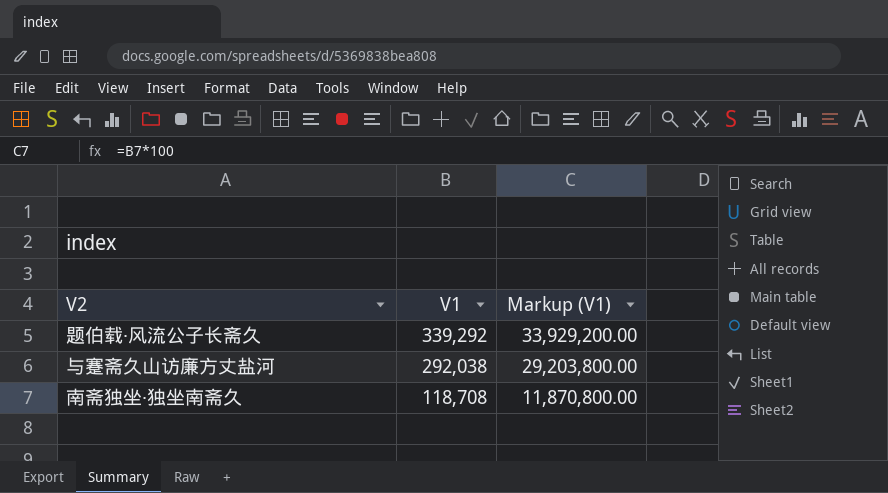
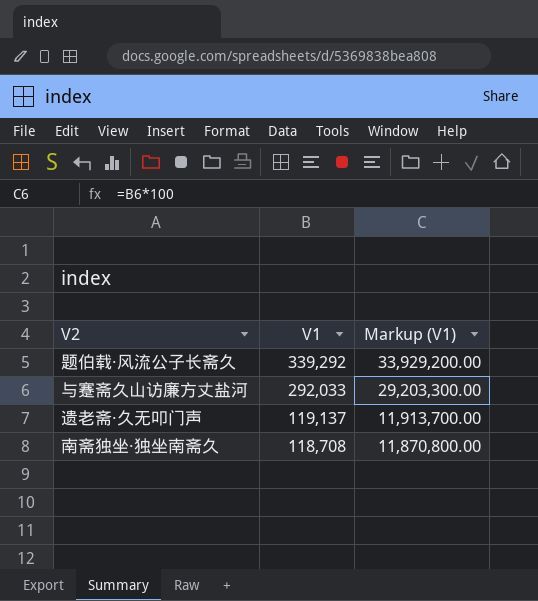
与蹇斋久山访廉方丈盐河 | V1: 292,038 -> 292,033
与蹇斋久山访廉方丈盐河 | Markup (V1): 29,203,800.00 -> 29,203,300.00
row 遗老斋·久无叩门声: none -> 119,137 | 11,913,700.00

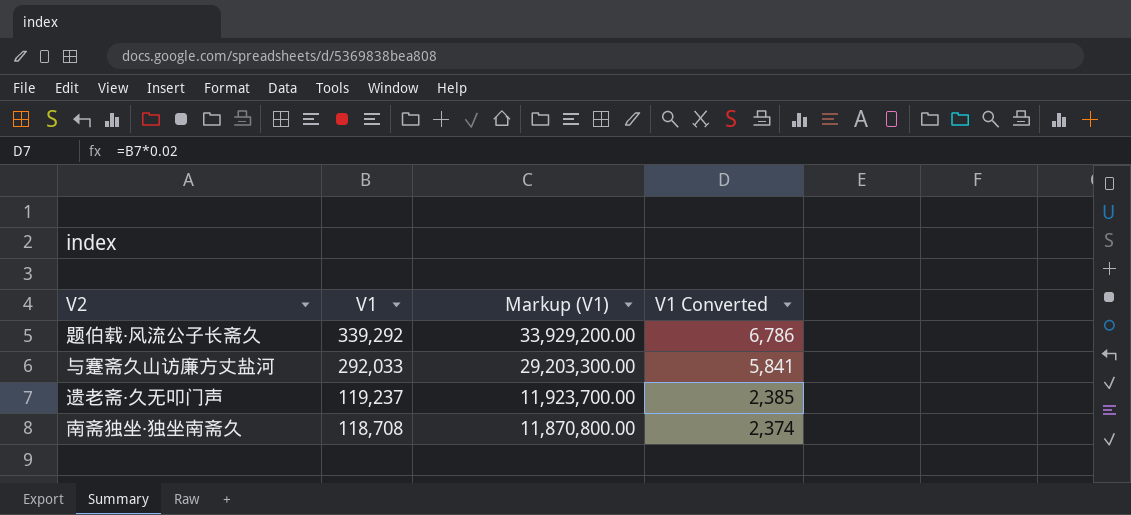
column V1 Converted | formula: none -> [V1] * 0.02
遗老斋·久无叩门声 | V1: 119,137 -> 119,237
遗老斋·久无叩门声 | Markup (V1): 11,913,700.00 -> 11,923,700.00

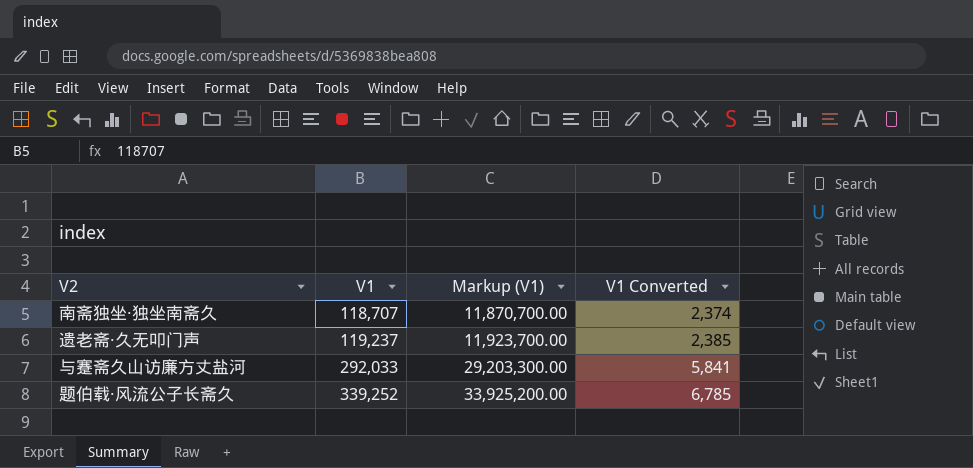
row order: V1 descending -> V1 ascending
南斋独坐·独坐南斋久 | V1: 118,708 -> 118,707
南斋独坐·独坐南斋久 | Markup (V1): 11,870,800.00 -> 11,870,700.00
题伯载·风流公子长斋久 | V1: 339,292 -> 339,252
题伯载·风流公子长斋久 | Markup (V1): 33,929,200.00 -> 33,925,200.00
题伯载·风流公子长斋久 | V1 Converted: 6,786 -> 6,785

